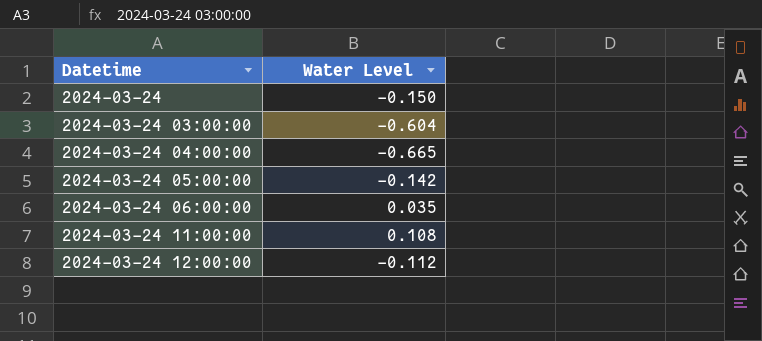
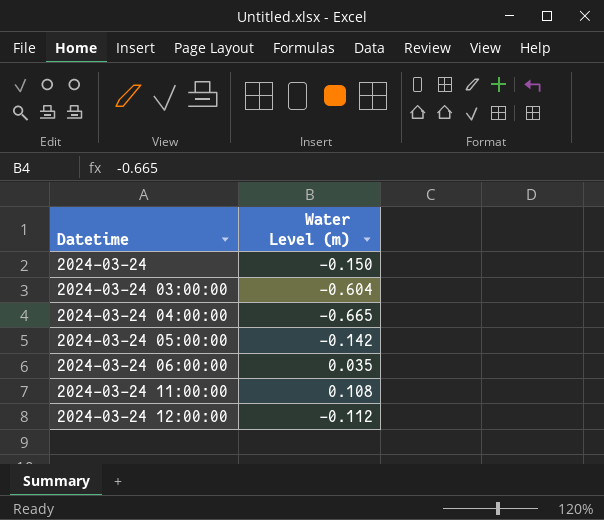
column name: Water Level -> Water Level (m)

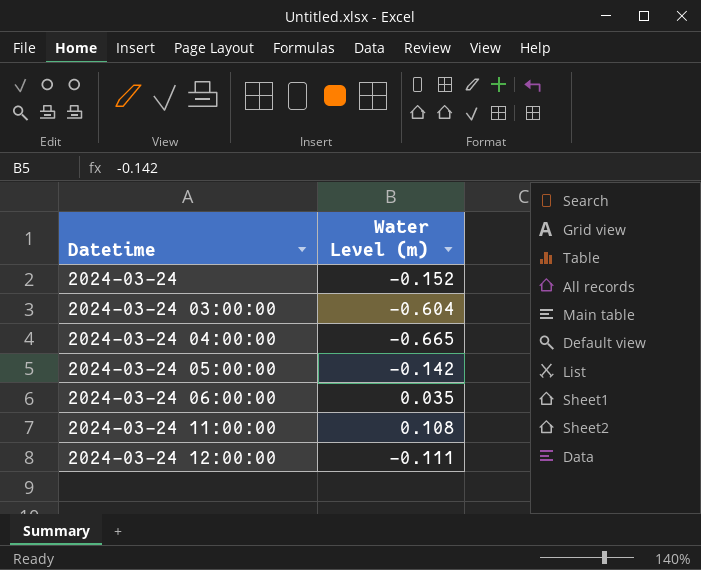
2024-03-24 | Water Level (m): -0.150 -> -0.152
2024-03-24 12:00:00 | Water Level (m): -0.112 -> -0.111

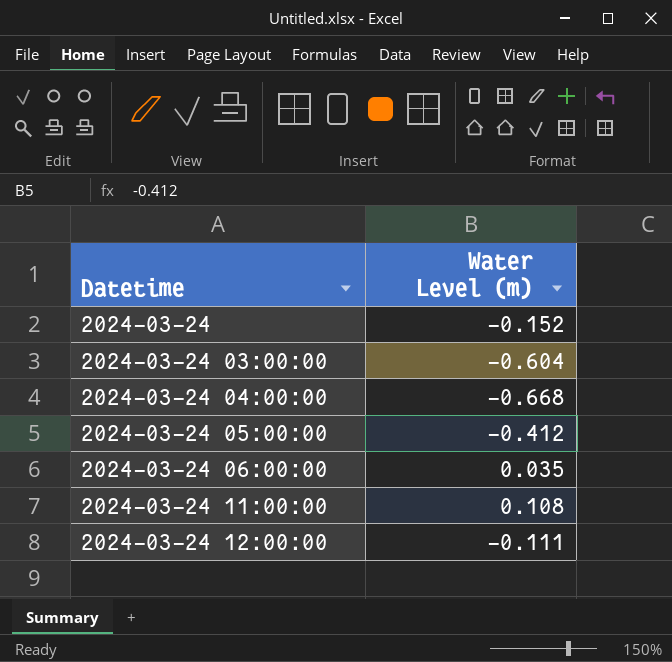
2024-03-24 04:00:00 | Water Level (m): -0.665 -> -0.668
2024-03-24 05:00:00 | Water Level (m): -0.142 -> -0.412

